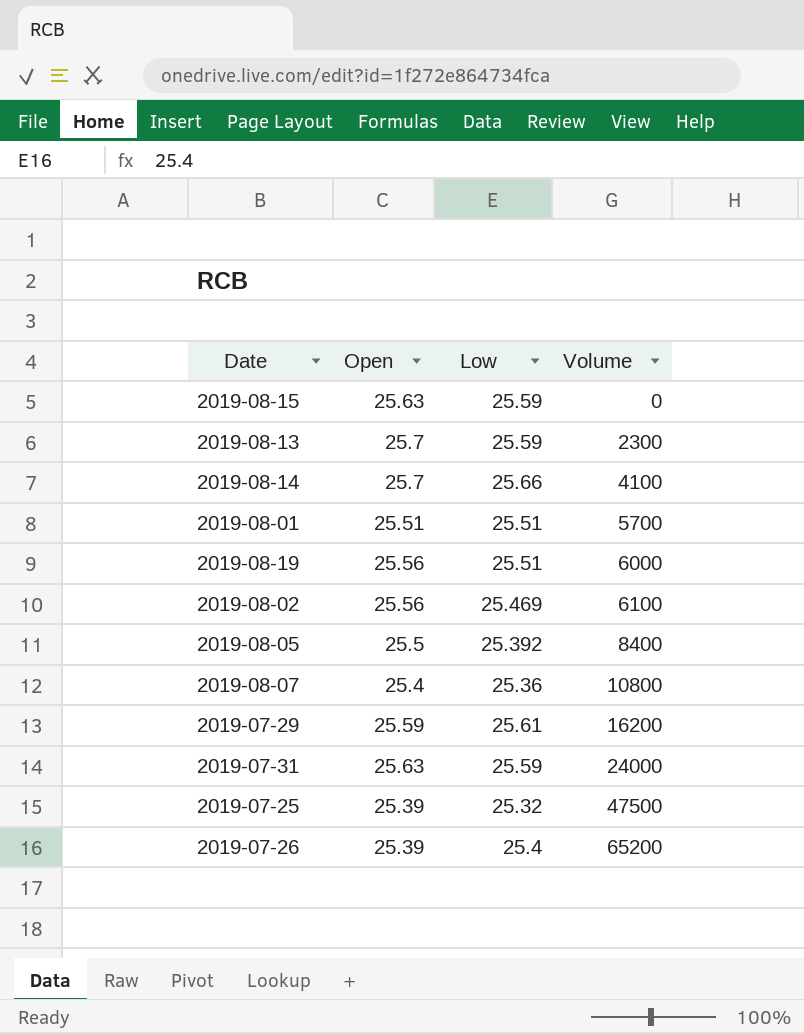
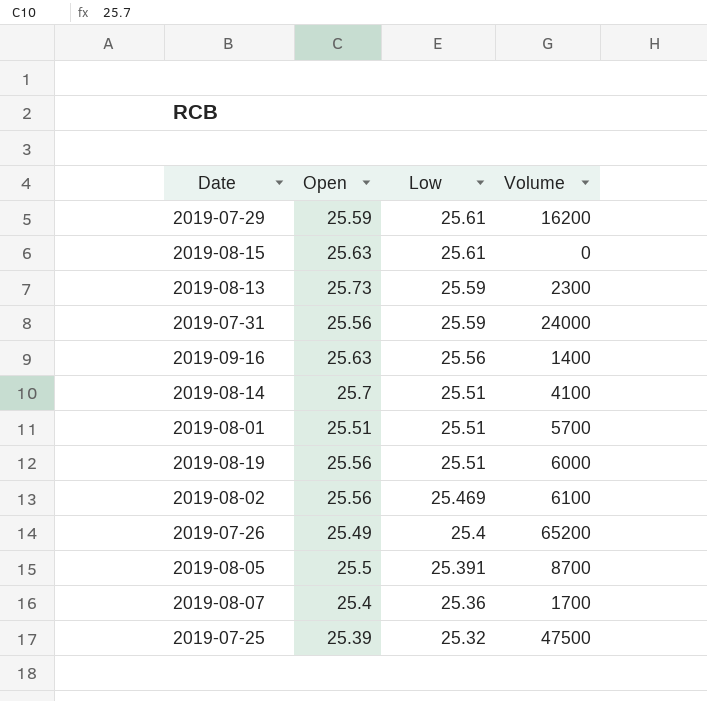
row order: Volume ascending -> Low descending
2019-08-15 | Low: 25.59 -> 25.61
2019-08-13 | Open: 25.7 -> 25.73
2019-07-31 | Open: 25.63 -> 25.56
row 2019-09-16: none -> 25.63 | 25.56 | 1400
2019-08-14 | Low: 25.66 -> 25.51
2019-07-26 | Open: 25.39 -> 25.49
2019-08-05 | Low: 25.392 -> 25.391
2019-08-05 | Volume: 8400 -> 8700
2019-08-07 | Volume: 10800 -> 1700

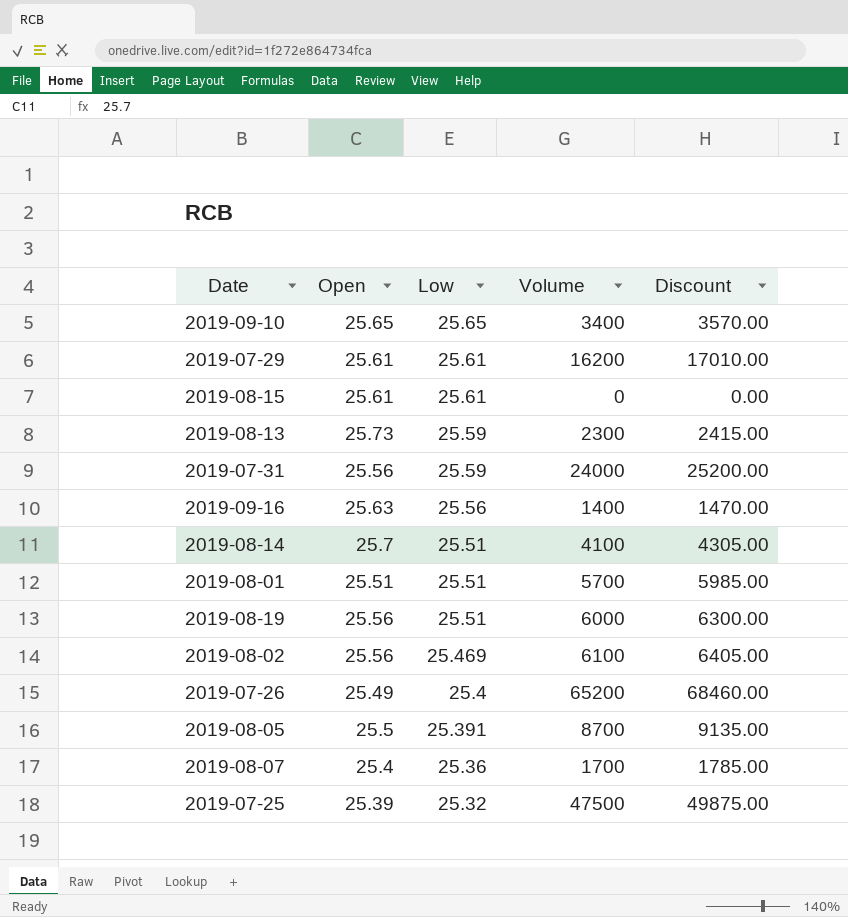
column Discount | formula: none -> [Volume] * 1.05
row 2019-09-10: none -> 25.65 | 25.65 | 3400 | 3570.00
2019-07-29 | Open: 25.59 -> 25.61
2019-08-15 | Open: 25.63 -> 25.61

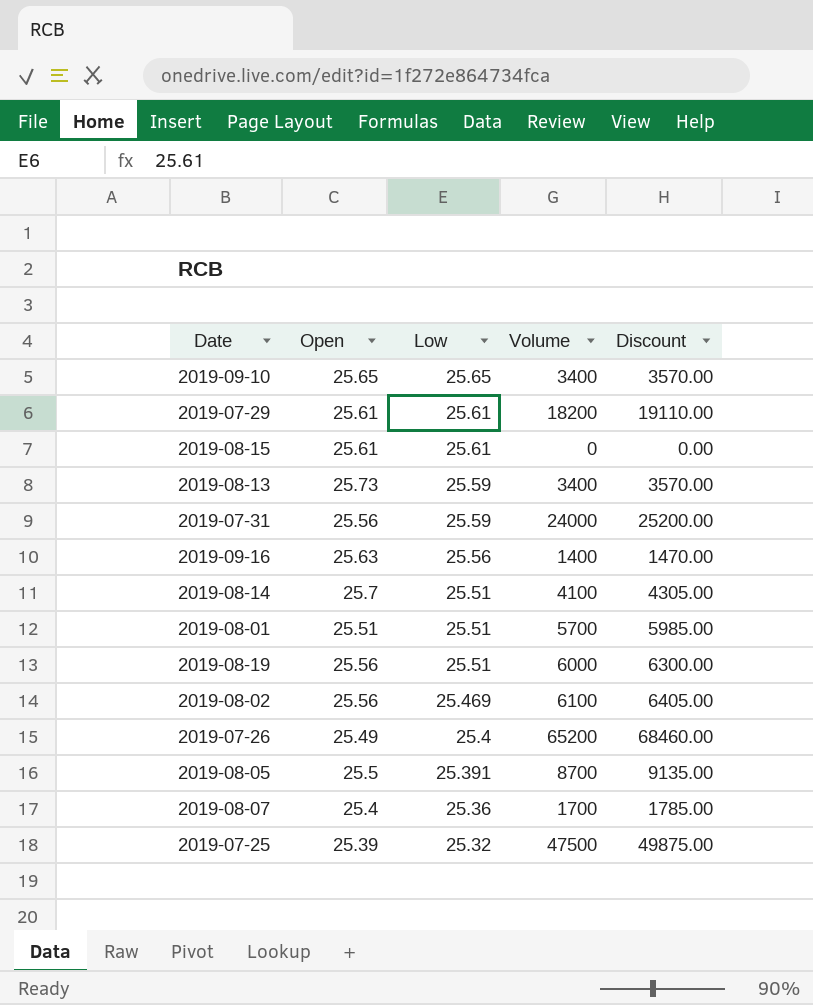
2019-07-29 | Volume: 16200 -> 18200
2019-07-29 | Discount: 17010.00 -> 19110.00
2019-08-13 | Volume: 2300 -> 3400
2019-08-13 | Discount: 2415.00 -> 3570.00

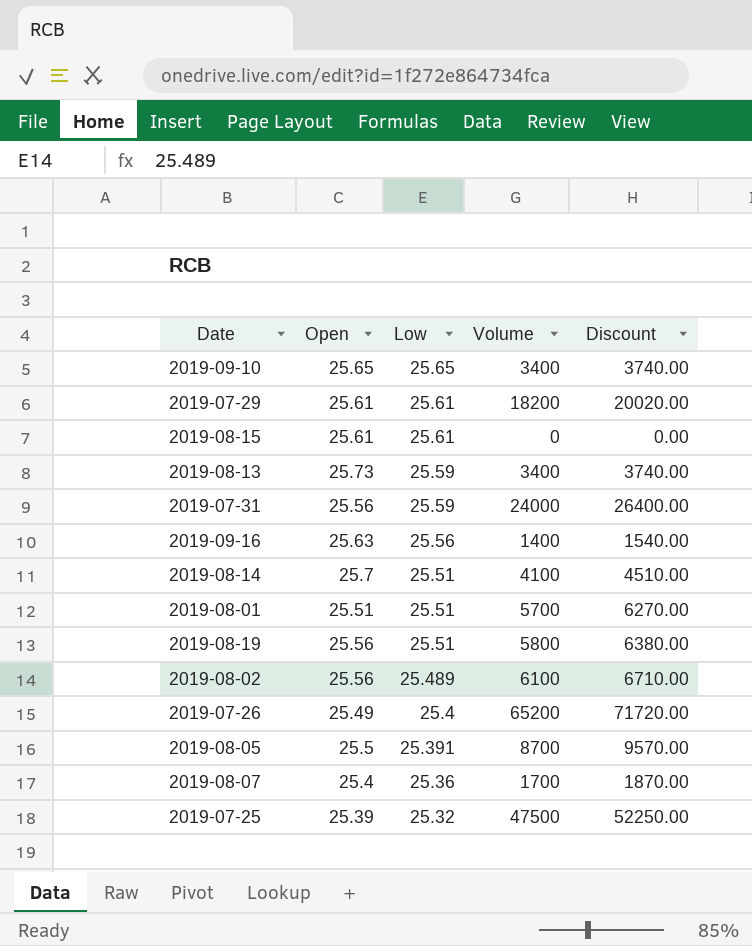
column Discount | formula: [Volume] * 1.05 -> [Volume] * 1.1
2019-08-19 | Volume: 6000 -> 5800
2019-08-02 | Low: 25.469 -> 25.489

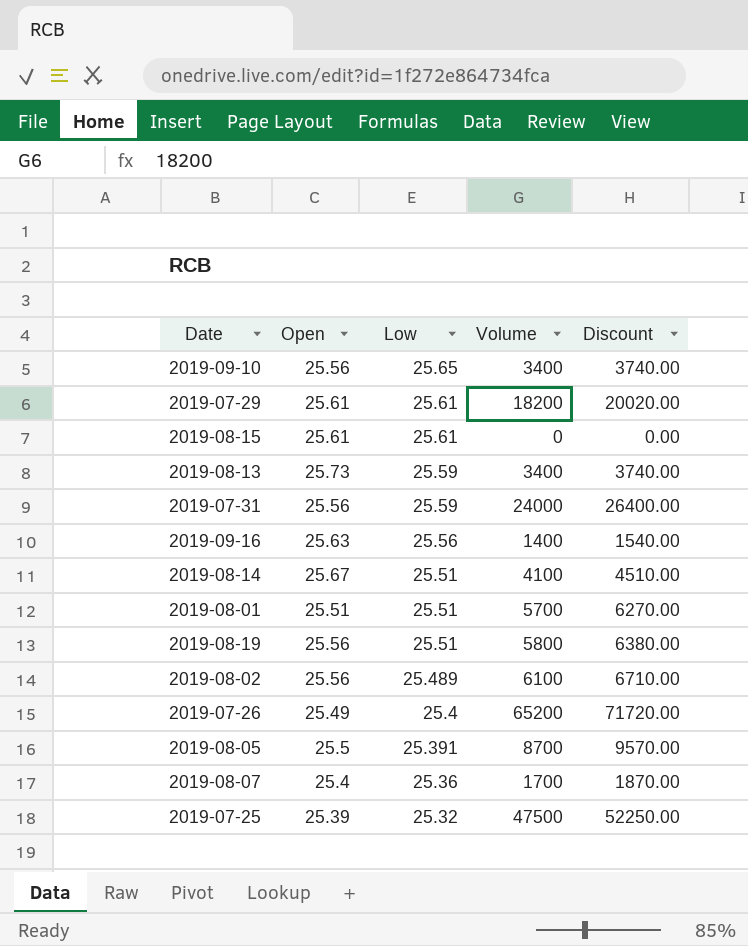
2019-09-10 | Open: 25.65 -> 25.56
2019-08-14 | Open: 25.7 -> 25.67

